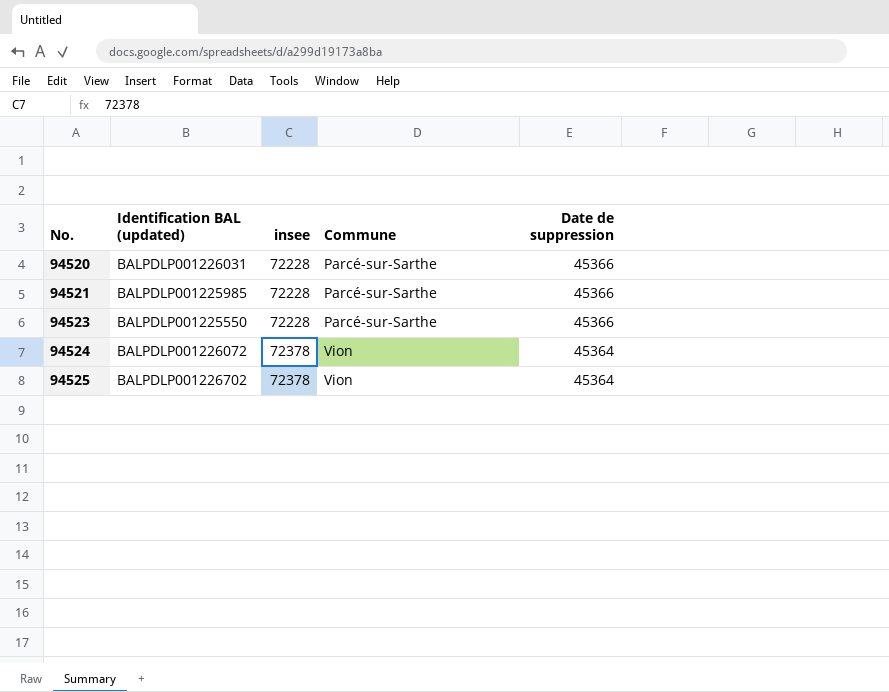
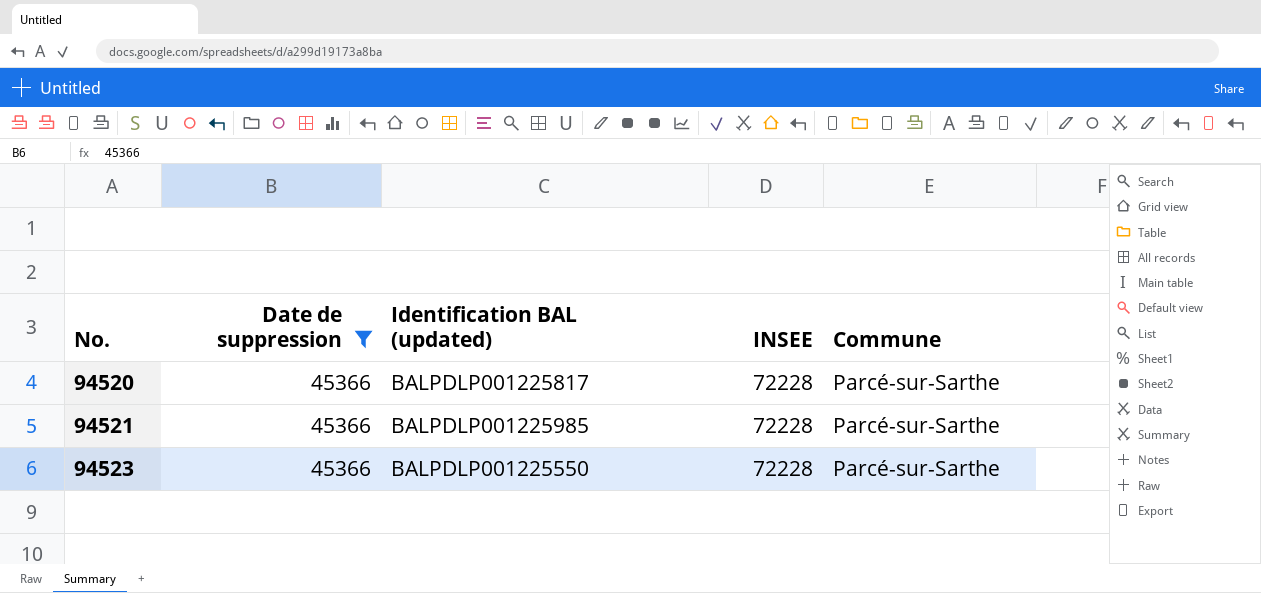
filter: none -> Date de suppression = 45366
column Date de suppression | position: 5 -> 2
column name: insee -> INSEE
94520 | Identification BAL (updated): BALPDLP001226031 -> BALPDLP001225817

